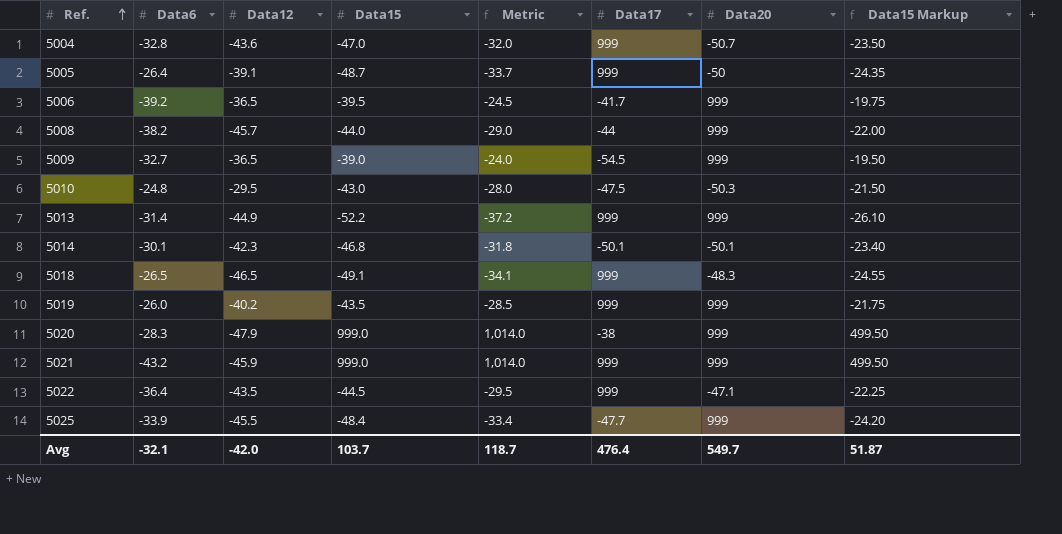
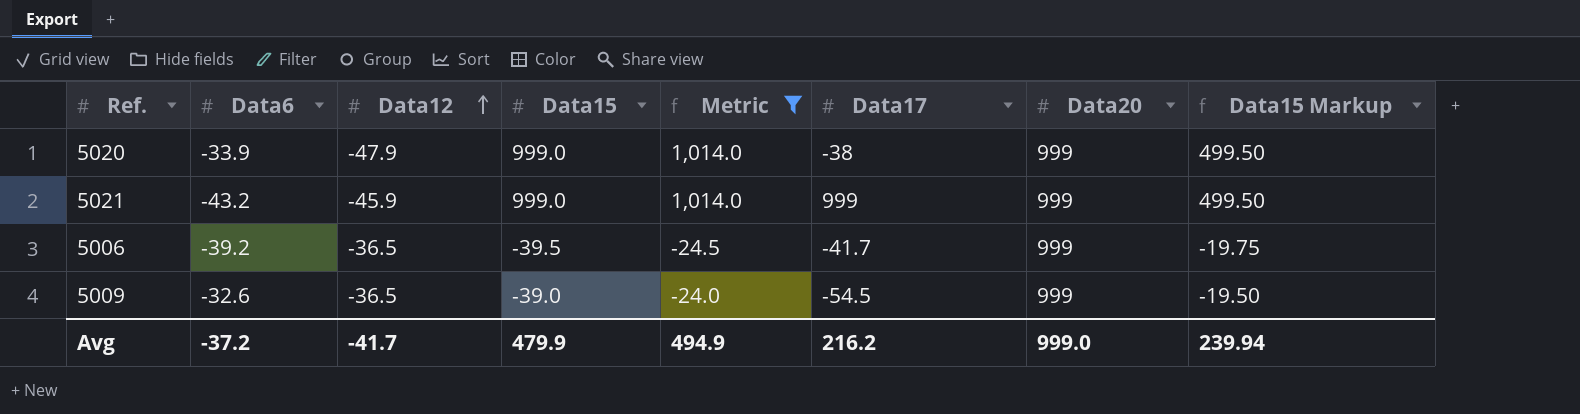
filter: none -> Metric >= -24.5
row order: Ref. ascending -> Data12 ascending
5020 | Data6: -28.3 -> -33.9
5009 | Data6: -32.7 -> -32.6
Avg | Data6: -32.1 -> -37.2
Avg | Data12: -42.0 -> -41.7
Avg | Data15: 103.7 -> 479.9
Avg | Metric: 118.7 -> 494.9
Avg | Data17: 476.4 -> 216.2
Avg | Data20: 549.7 -> 999.0
Avg | Data15 Markup: 51.87 -> 239.94

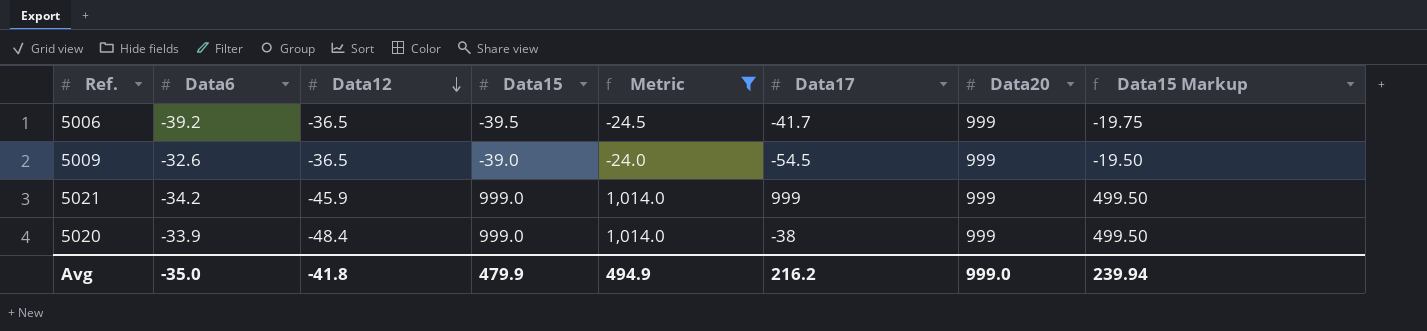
row order: Data12 ascending -> Data12 descending
5021 | Data6: -43.2 -> -34.2
5020 | Data12: -47.9 -> -48.4
Avg | Data6: -37.2 -> -35.0
Avg | Data12: -41.7 -> -41.8

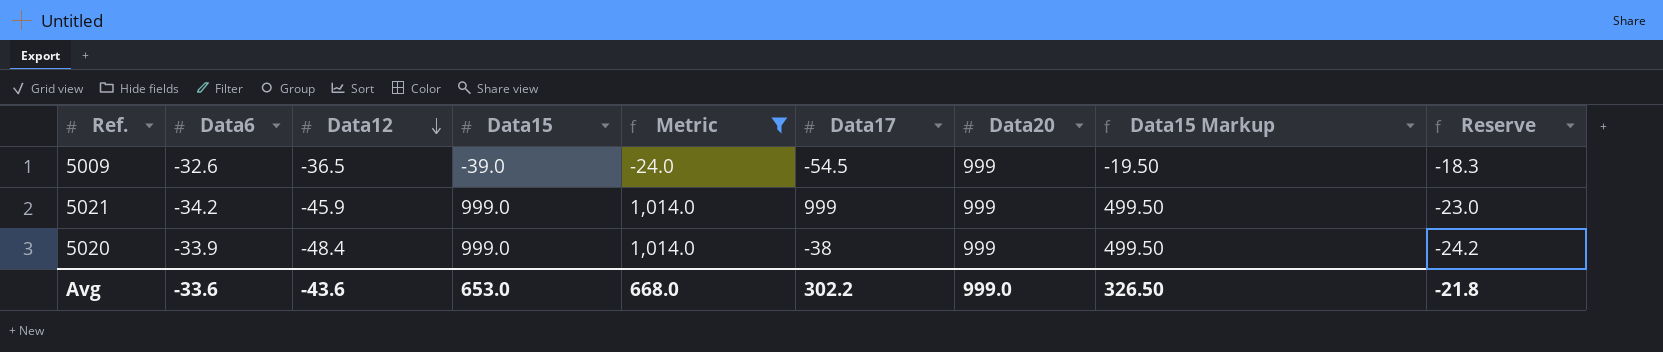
column Reserve | formula: none -> [Data12] * 0.5
row 5006: -39.2 | -36.5 | -39.5 | -24.5 | -41.7 | 999 | -19.75 -> none
Avg | Data6: -35.0 -> -33.6
Avg | Data12: -41.8 -> -43.6
Avg | Data15: 479.9 -> 653.0
Avg | Metric: 494.9 -> 668.0
Avg | Data17: 216.2 -> 302.2
Avg | Data15 Markup: 239.94 -> 326.50

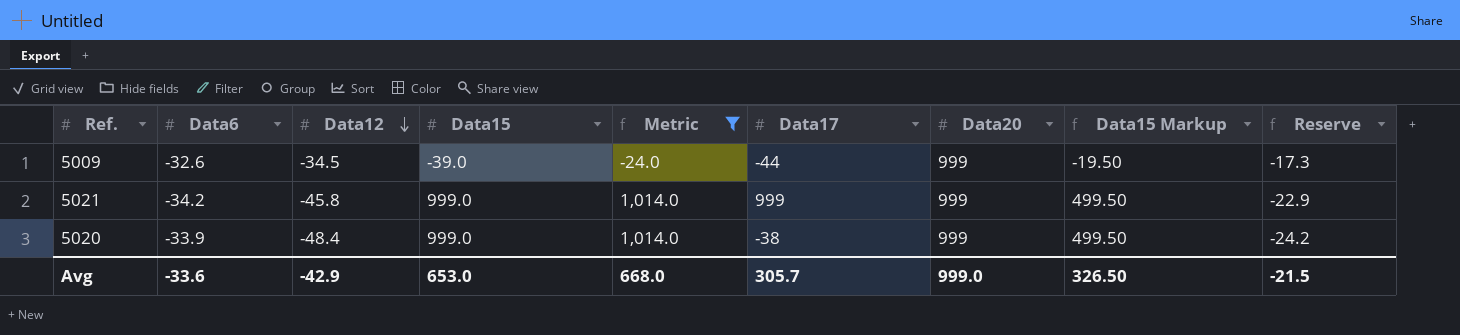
5009 | Data12: -36.5 -> -34.5
5009 | Data17: -54.5 -> -44
5009 | Reserve: -18.3 -> -17.3
5021 | Data12: -45.9 -> -45.8
5021 | Reserve: -23.0 -> -22.9
Avg | Data12: -43.6 -> -42.9
Avg | Data17: 302.2 -> 305.7
Avg | Reserve: -21.8 -> -21.5

